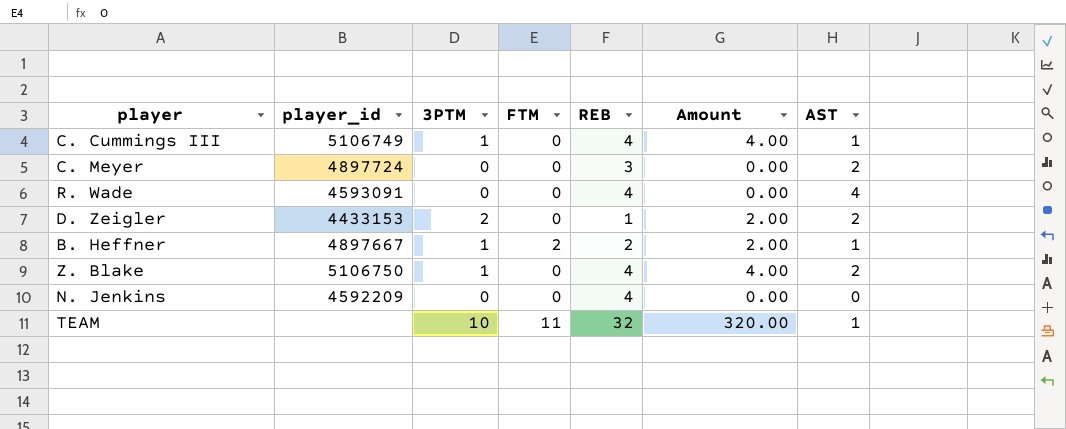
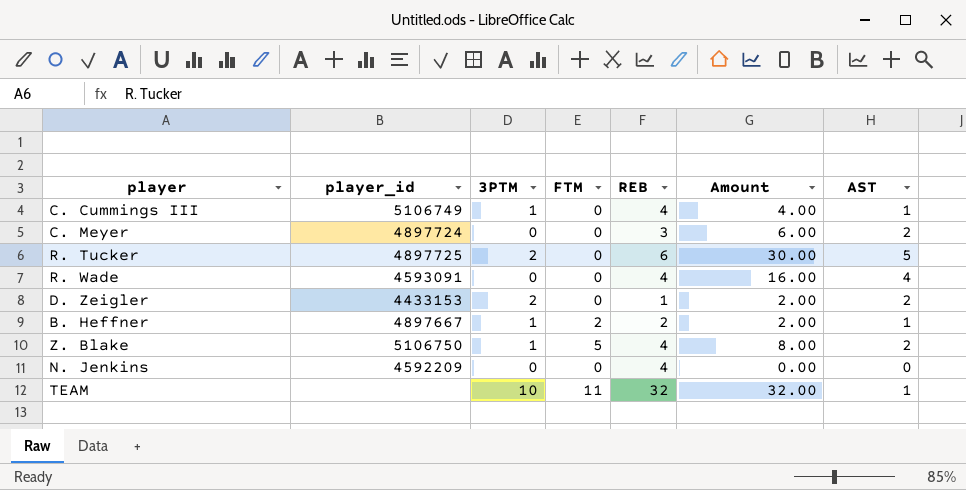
column Amount | formula: [3PTM] * [REB] -> [REB] * [AST]
row R. Tucker: none -> 4897725 | 2 | 0 | 6 | 30.00 | 5
Z. Blake | FTM: 0 -> 5

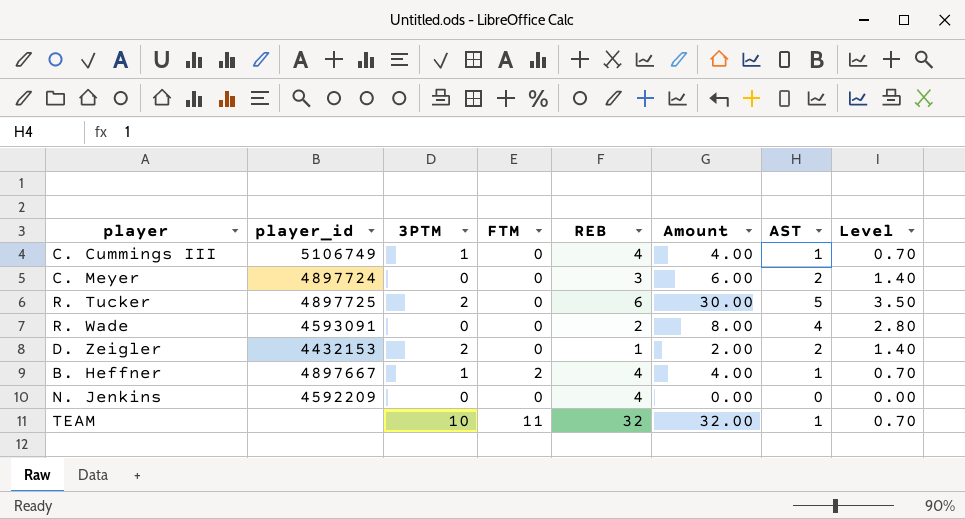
column Level | formula: none -> [AST] * 0.7
row Z. Blake: 5106750 | 1 | 5 | 4 | 8.00 | 2 -> none
R. Wade | REB: 4 -> 2
R. Wade | Amount: 16.00 -> 8.00
D. Zeigler | player_id: 4433153 -> 4432153
B. Heffner | REB: 2 -> 4
B. Heffner | Amount: 2.00 -> 4.00

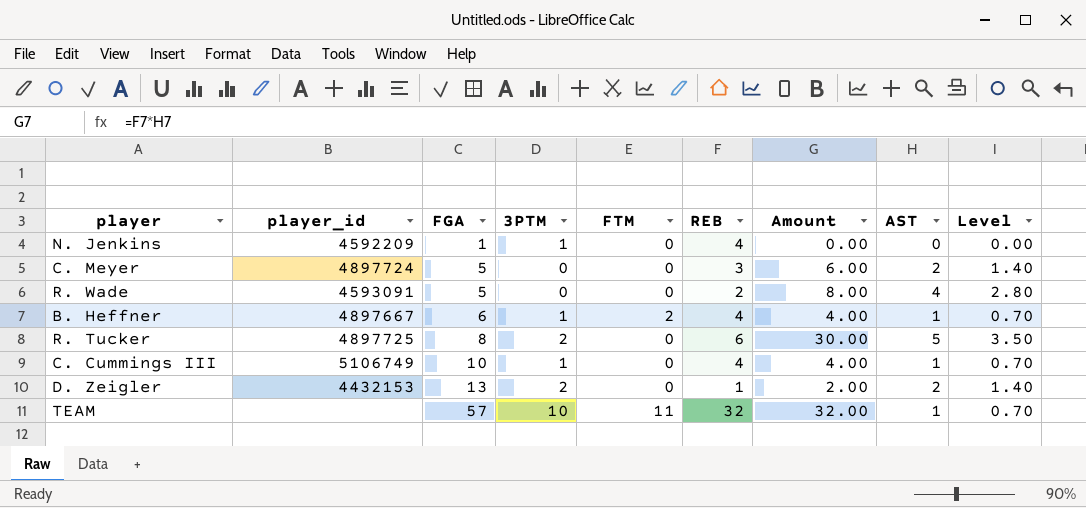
row order: none -> FGA ascending
column FGA | position: none -> 3
N. Jenkins | 3PTM: 0 -> 1

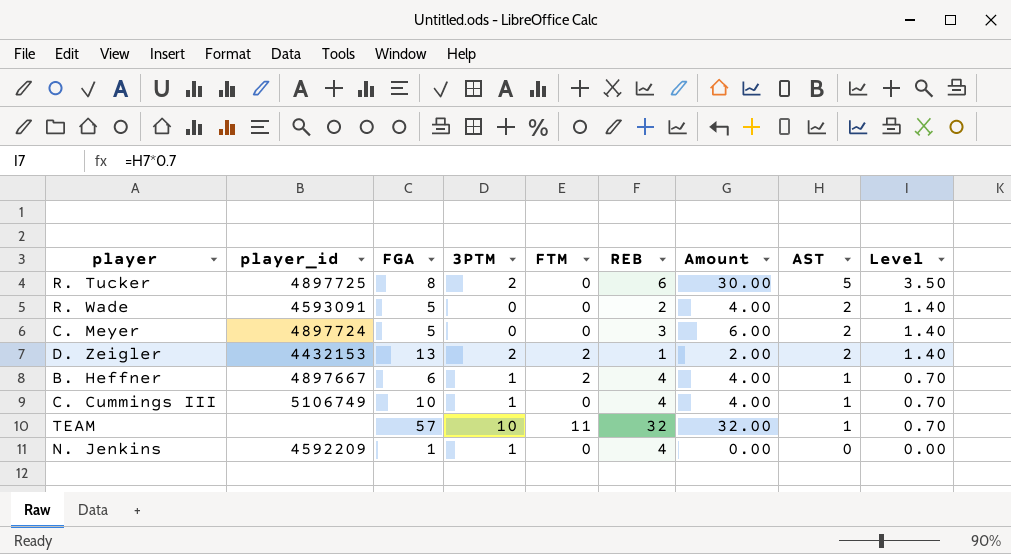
row order: FGA ascending -> AST descending
R. Wade | Amount: 8.00 -> 4.00
R. Wade | AST: 4 -> 2
R. Wade | Level: 2.80 -> 1.40
D. Zeigler | FTM: 0 -> 2

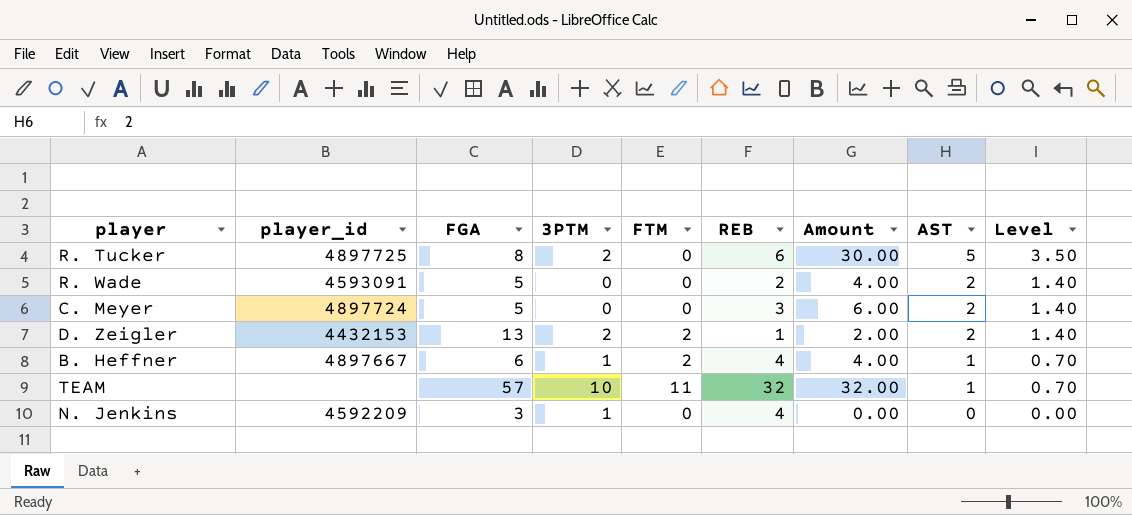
row C. Cummings III: 5106749 | 10 | 1 | 0 | 4 | 4.00 | 1 | 0.70 -> none
N. Jenkins | FGA: 1 -> 3

